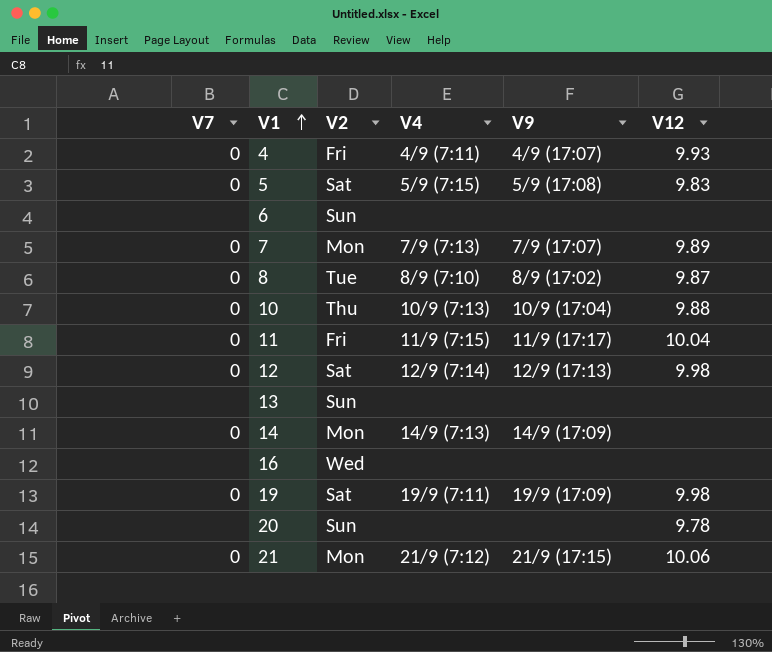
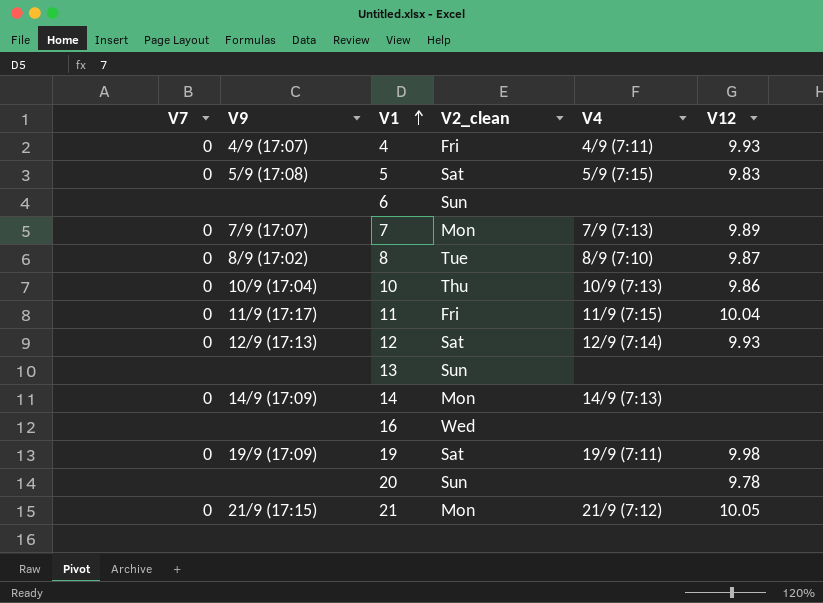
column V9 | position: 5 -> 2
column name: V2 -> V2_clean
10 | V12: 9.88 -> 9.86
12 | V12: 9.98 -> 9.93
21 | V12: 10.06 -> 10.05

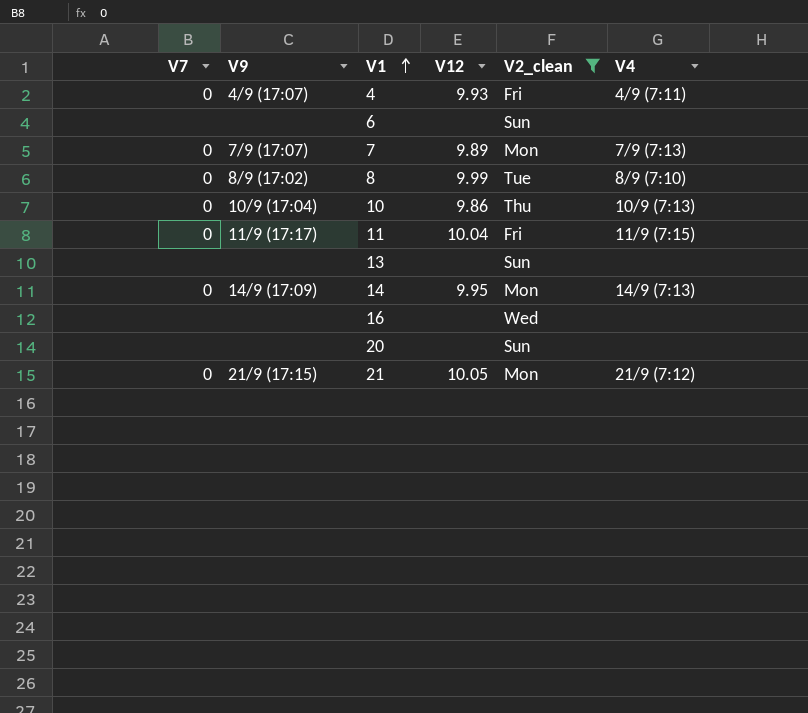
filter: none -> V2_clean != Sat
column V12 | position: 6 -> 4
8 | V12: 9.87 -> 9.99
14 | V12: none -> 9.95
20 | V12: 9.78 -> none

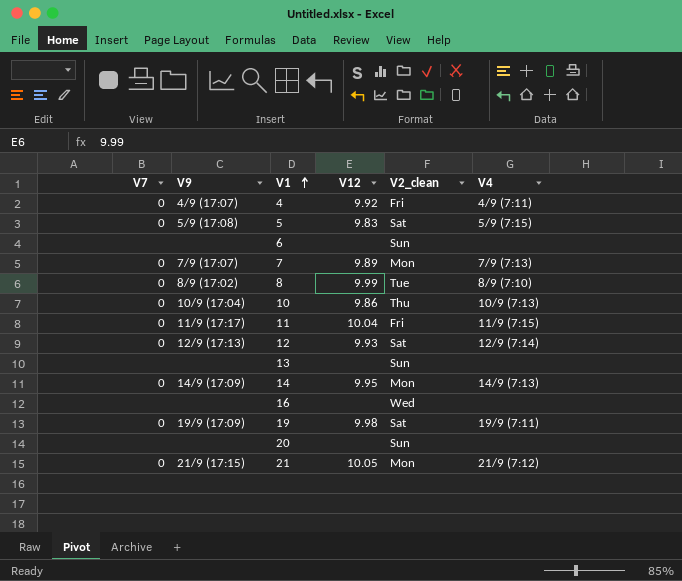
filter: V2_clean != Sat -> none
4 | V12: 9.93 -> 9.92

